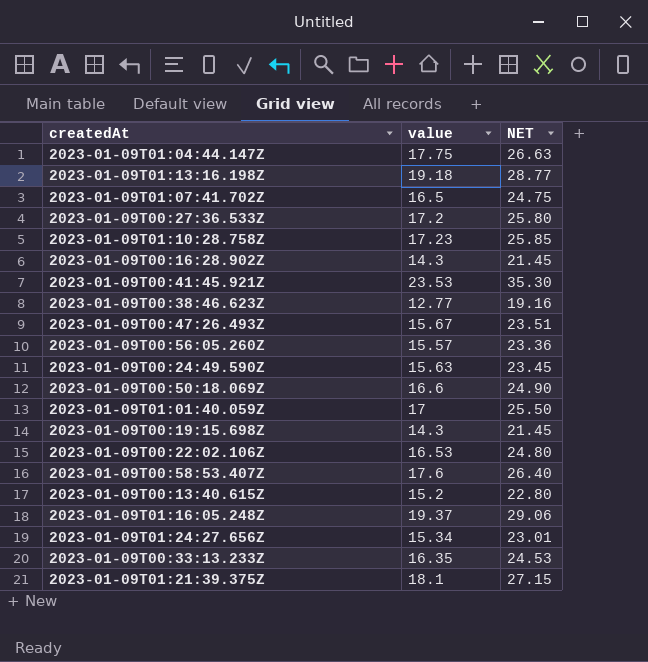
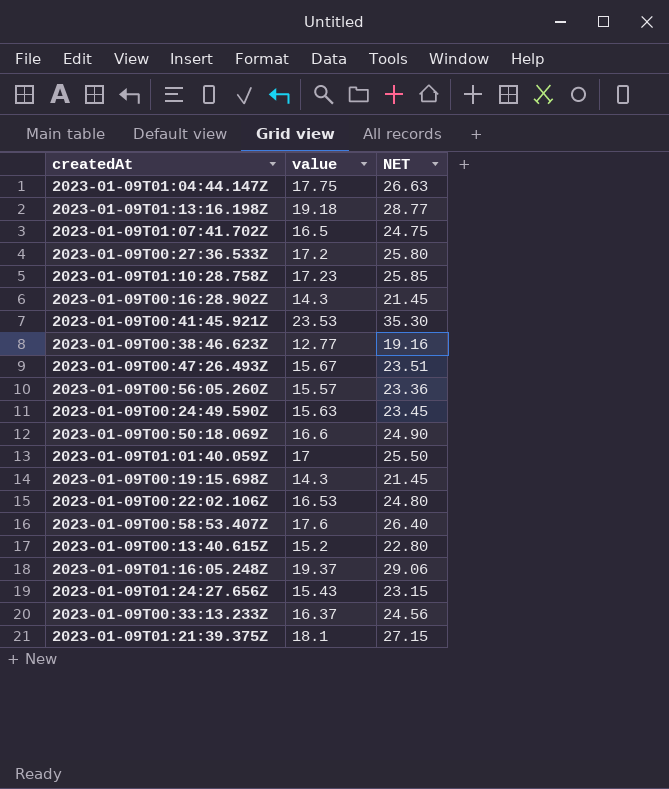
2023-01-09T01:24:27.656Z | value: 15.34 -> 15.43
2023-01-09T01:24:27.656Z | NET: 23.01 -> 23.15
2023-01-09T00:33:13.233Z | value: 16.35 -> 16.37
2023-01-09T00:33:13.233Z | NET: 24.53 -> 24.56

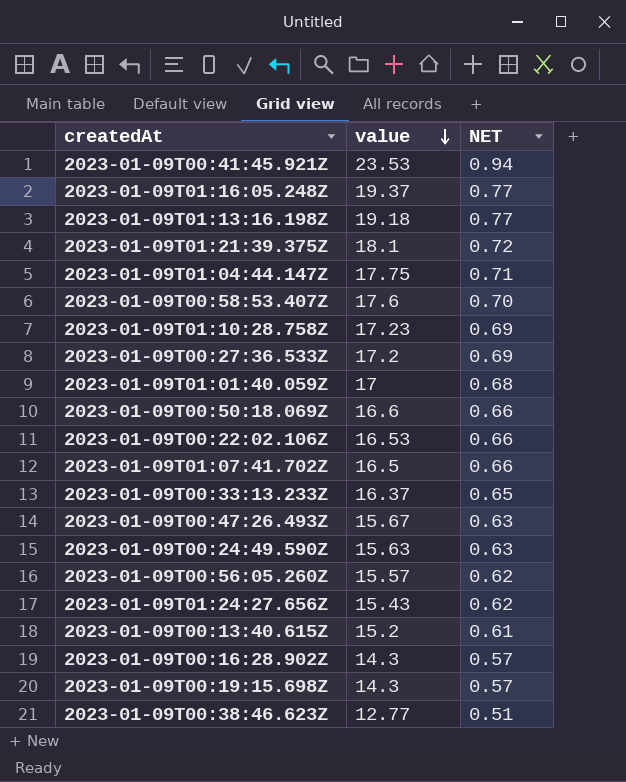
row order: none -> value descending
column NET | formula: [value] * 1.5 -> [value] * 0.04

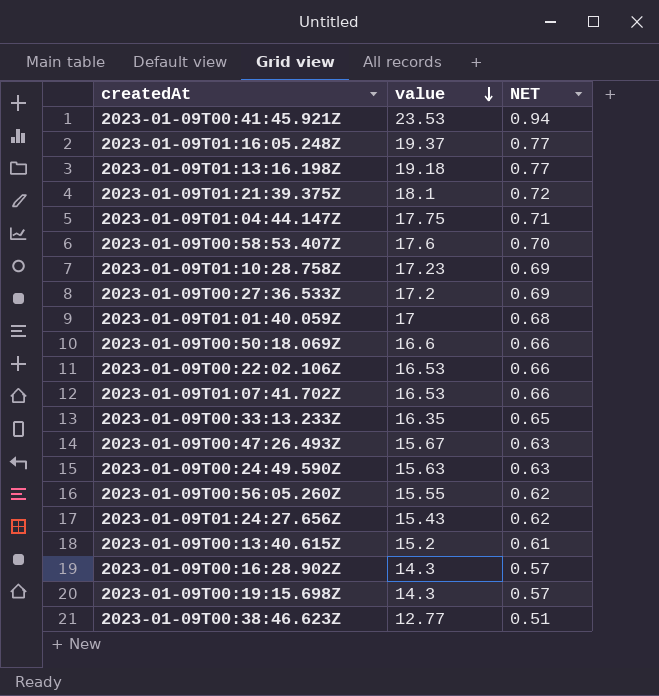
2023-01-09T01:07:41.702Z | value: 16.5 -> 16.53
2023-01-09T00:33:13.233Z | value: 16.37 -> 16.35
2023-01-09T00:56:05.260Z | value: 15.57 -> 15.55

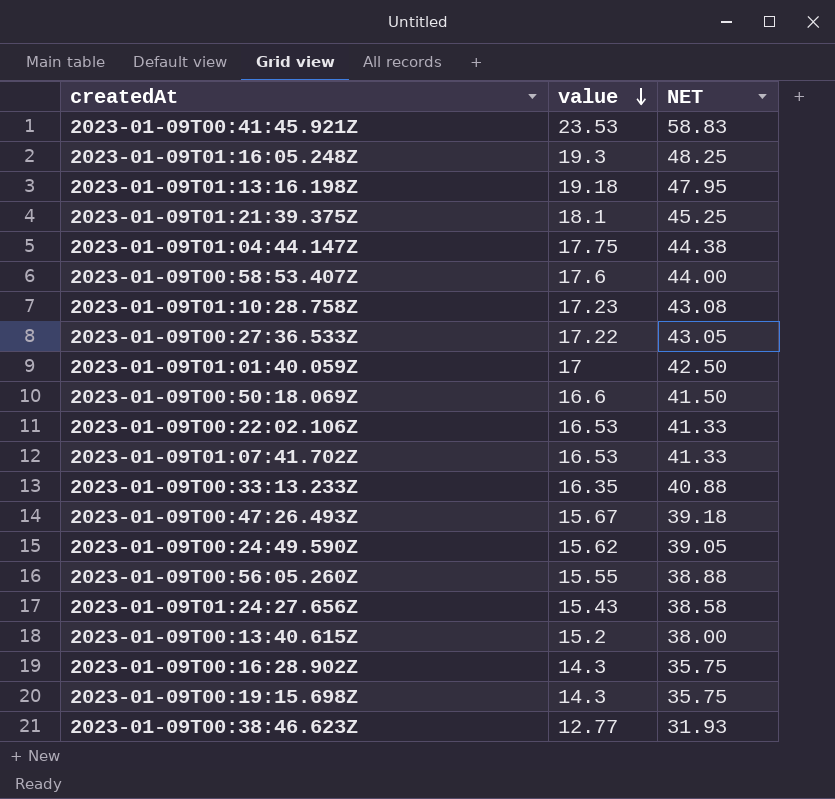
column NET | formula: [value] * 0.04 -> [value] * 2.5
2023-01-09T01:16:05.248Z | value: 19.37 -> 19.3
2023-01-09T00:27:36.533Z | value: 17.2 -> 17.22
2023-01-09T00:24:49.590Z | value: 15.63 -> 15.62

